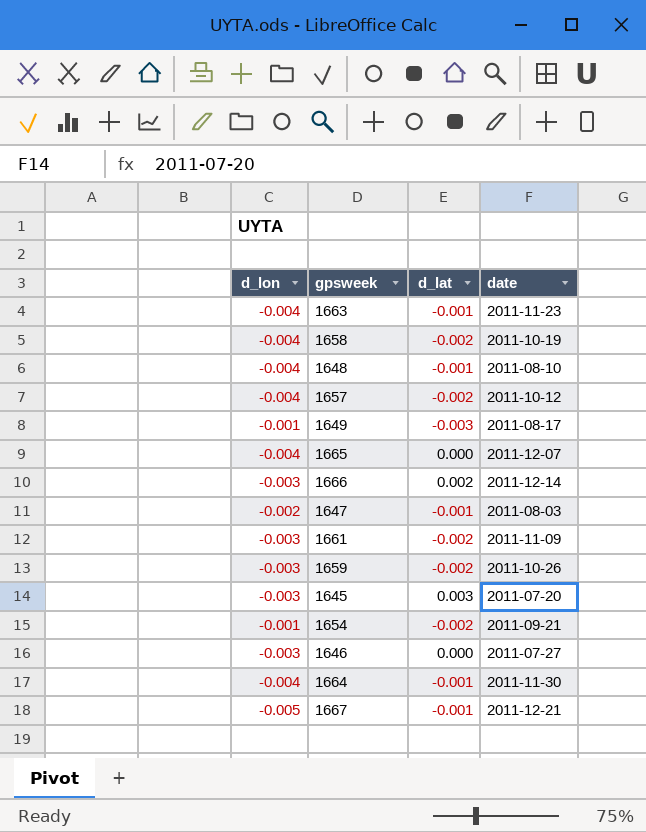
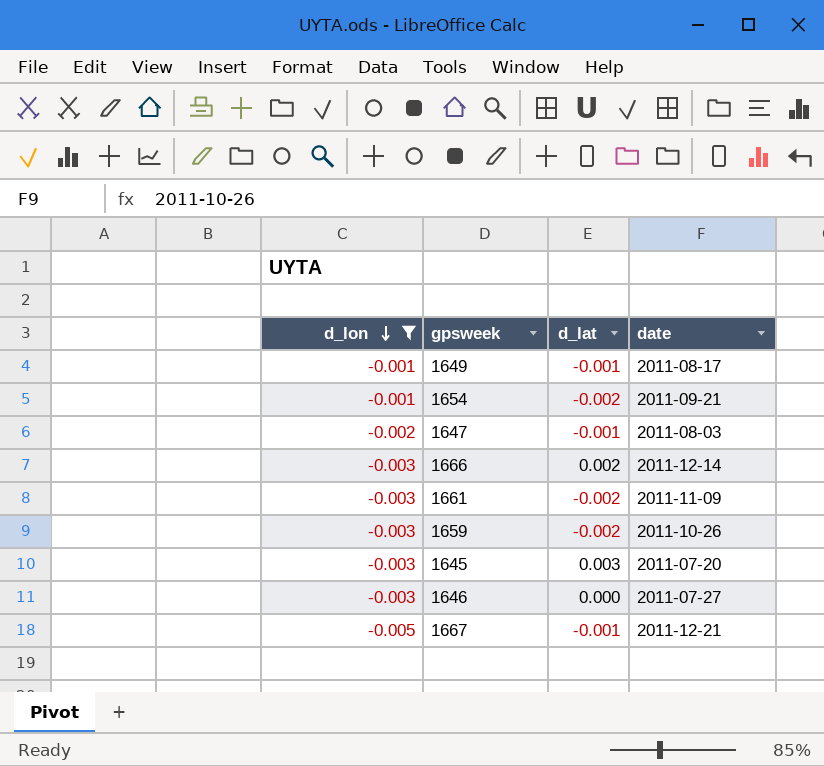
filter: none -> d_lon != -0.004
row order: none -> d_lon descending
1649 | d_lat: -0.003 -> -0.001

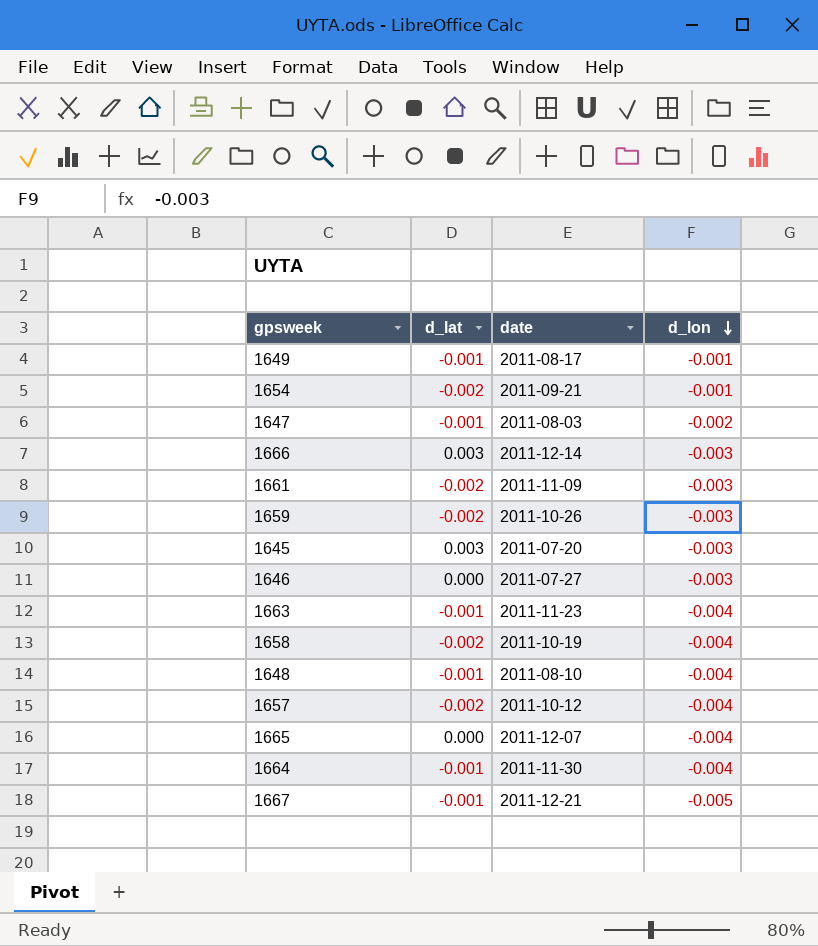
filter: d_lon != -0.004 -> none
column d_lon | position: 1 -> 4
1666 | d_lat: 0.002 -> 0.003

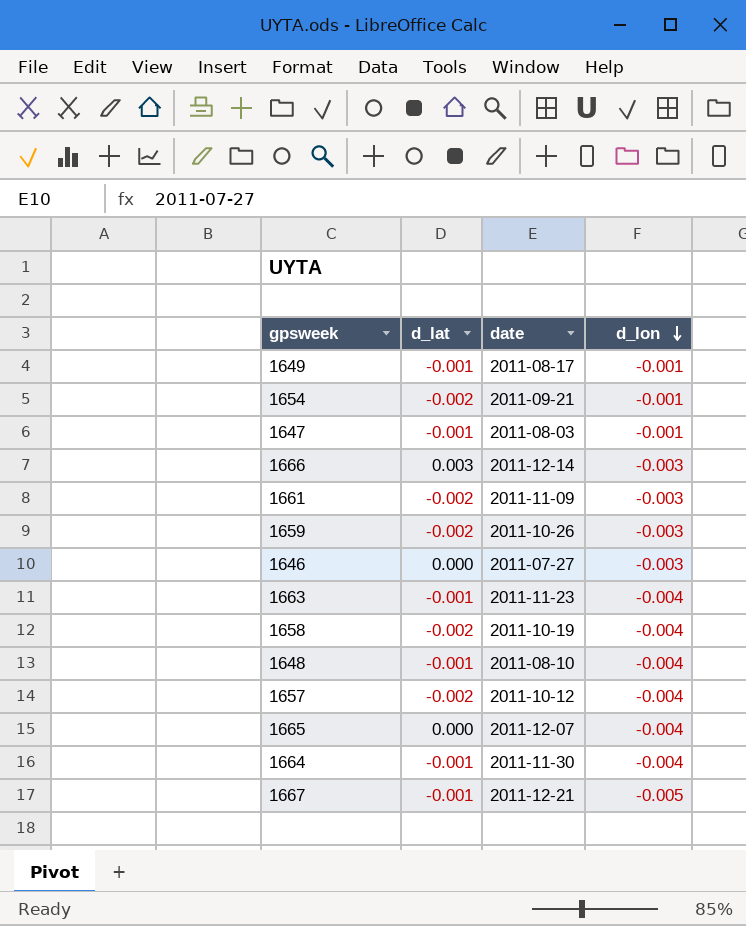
row 1645: 0.003 | 2011-07-20 | -0.003 -> none
1647 | d_lon: -0.002 -> -0.001

